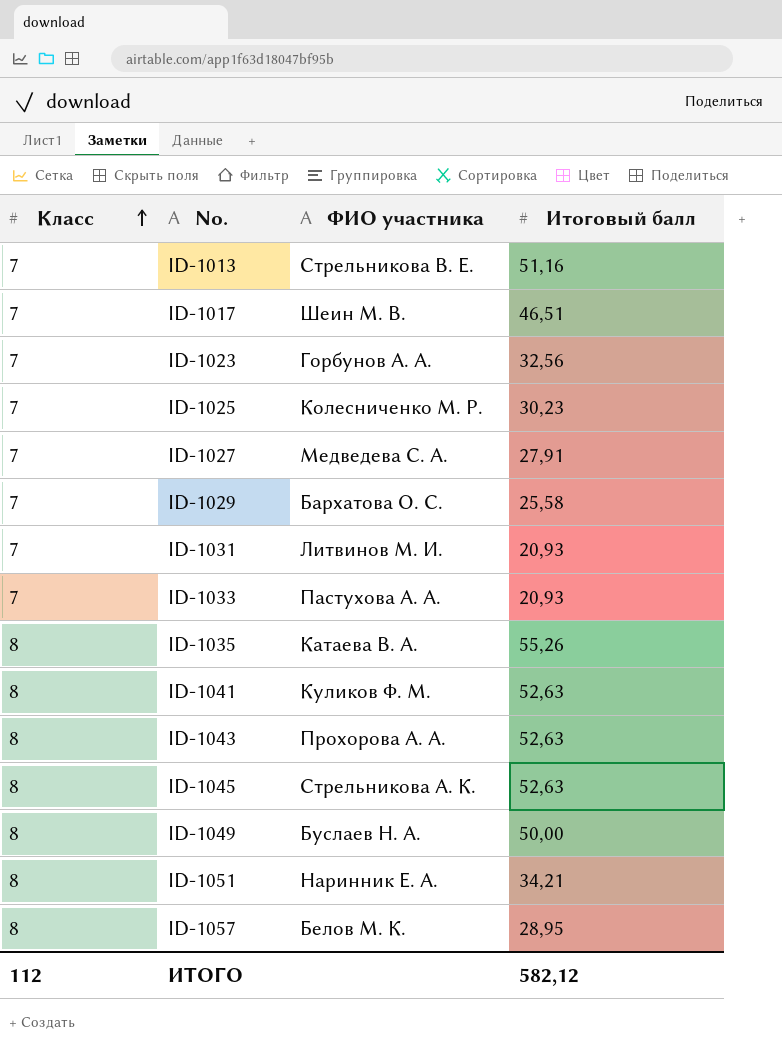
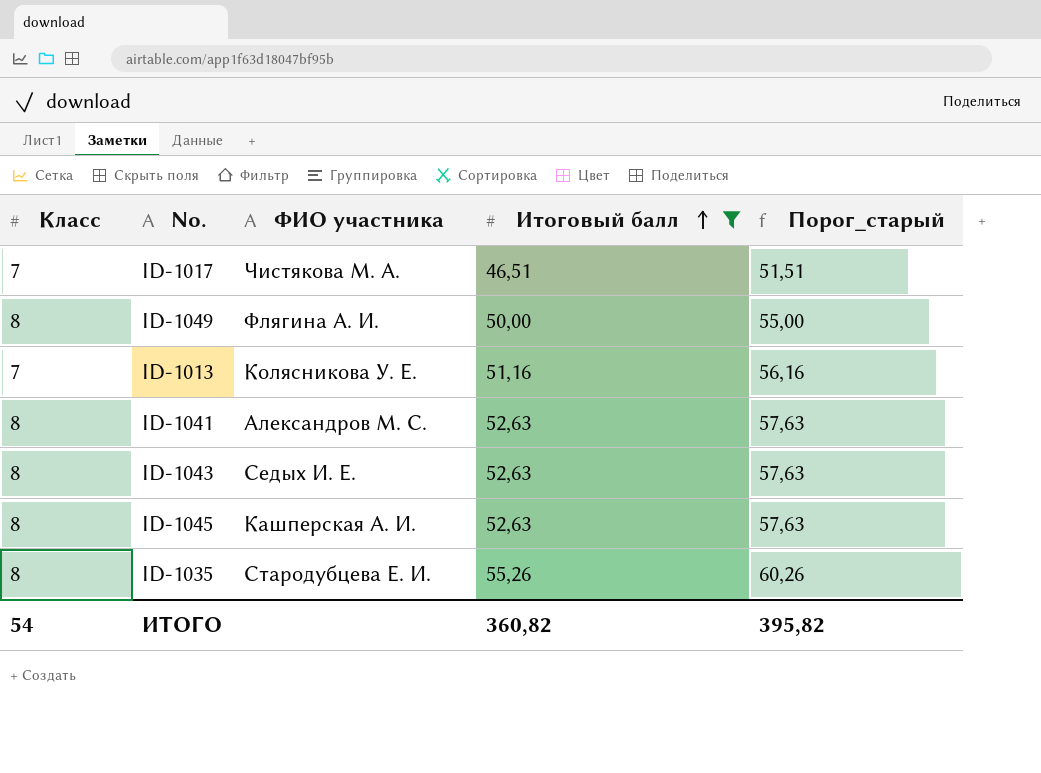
filter: none -> Итоговый балл >= 46,51
row order: Класс ascending -> Итоговый балл ascending
column Порог_старый | formula: none -> [Итоговый балл] + 5
ID-1017 | ФИО участника: Шеин М. В. -> Чистякова М. А.
ID-1049 | ФИО участника: Буслаев Н. А. -> Флягина А. И.
ID-1013 | ФИО участника: Стрельникова В. Е. -> Колясникова У. Е.
ID-1041 | ФИО участника: Куликов Ф. М. -> Александров М. С.
ID-1043 | ФИО участника: Прохорова А. А. -> Седых И. Е.
ID-1045 | ФИО участника: Стрельникова А. К. -> Кашперская А. И.
ID-1035 | ФИО участника: Катаева В. А. -> Стародубцева Е. И.
ИТОГО | Класс: 112 -> 54
ИТОГО | Итоговый балл: 582,12 -> 360,82

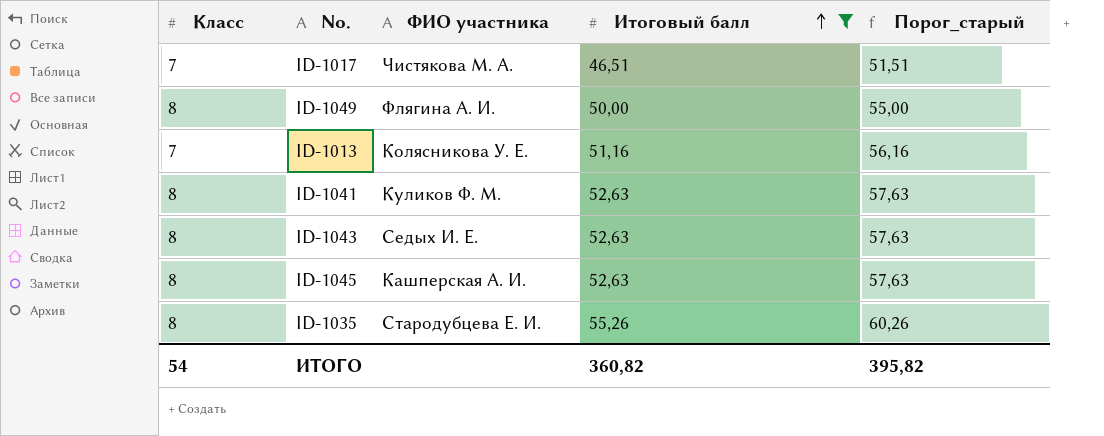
ID-1041 | ФИО участника: Александров М. С. -> Куликов Ф. М.

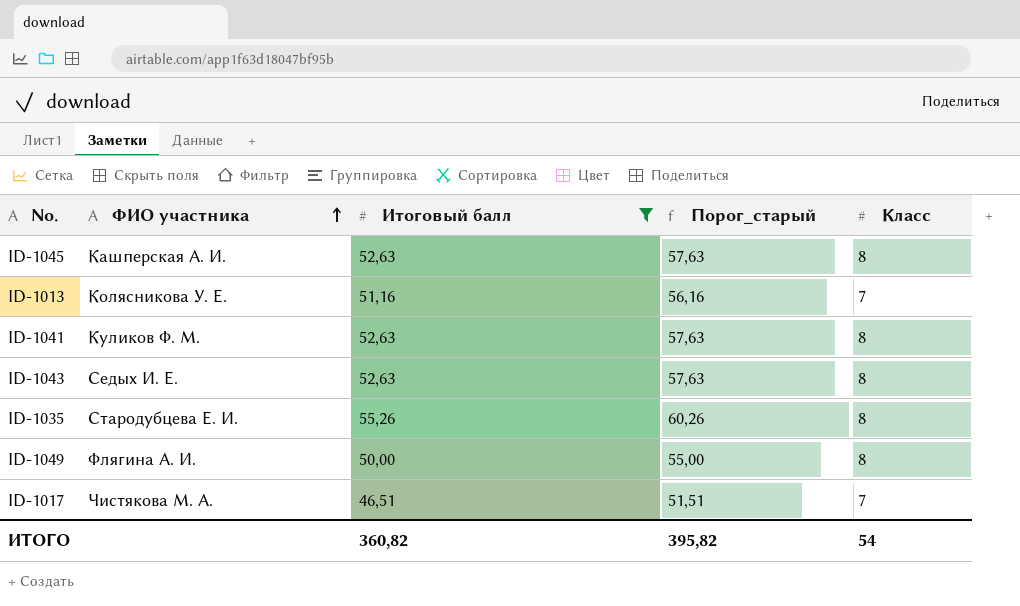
row order: Итоговый балл ascending -> ФИО участника ascending
column Класс | position: 1 -> 5

